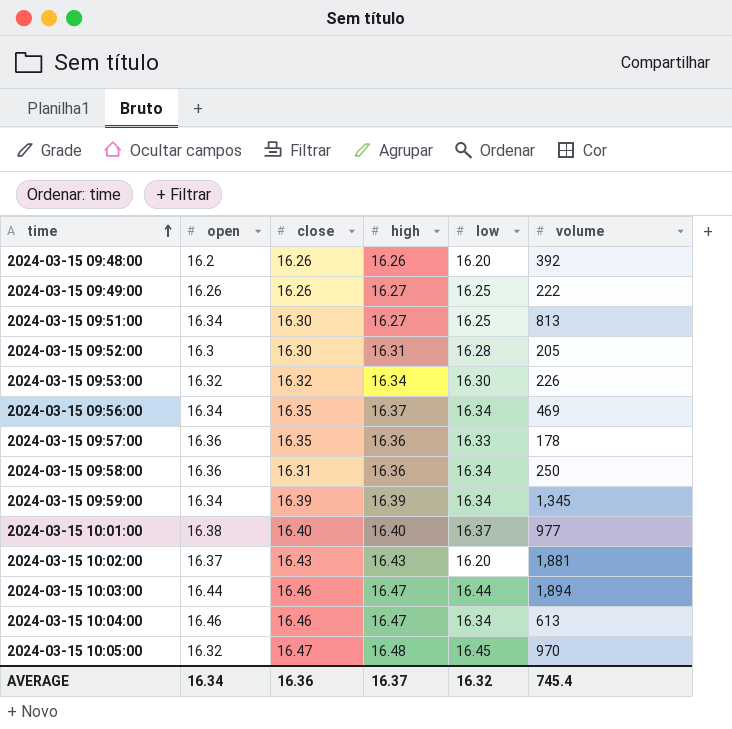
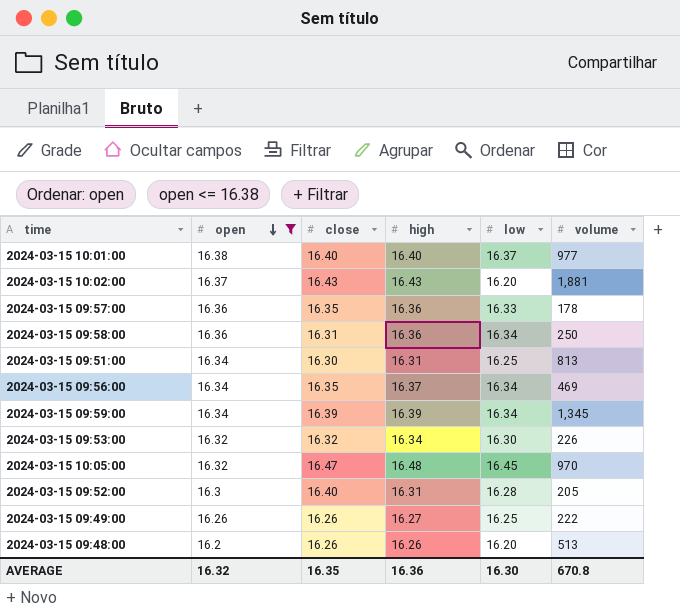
filter: none -> open <= 16.38
row order: time ascending -> open descending
2024-03-15 09:51:00 | high: 16.27 -> 16.31
2024-03-15 09:52:00 | close: 16.30 -> 16.40
2024-03-15 09:48:00 | volume: 392 -> 513
AVERAGE | open: 16.34 -> 16.32
AVERAGE | close: 16.36 -> 16.35
AVERAGE | high: 16.37 -> 16.36
AVERAGE | low: 16.32 -> 16.30
AVERAGE | volume: 745.4 -> 670.8

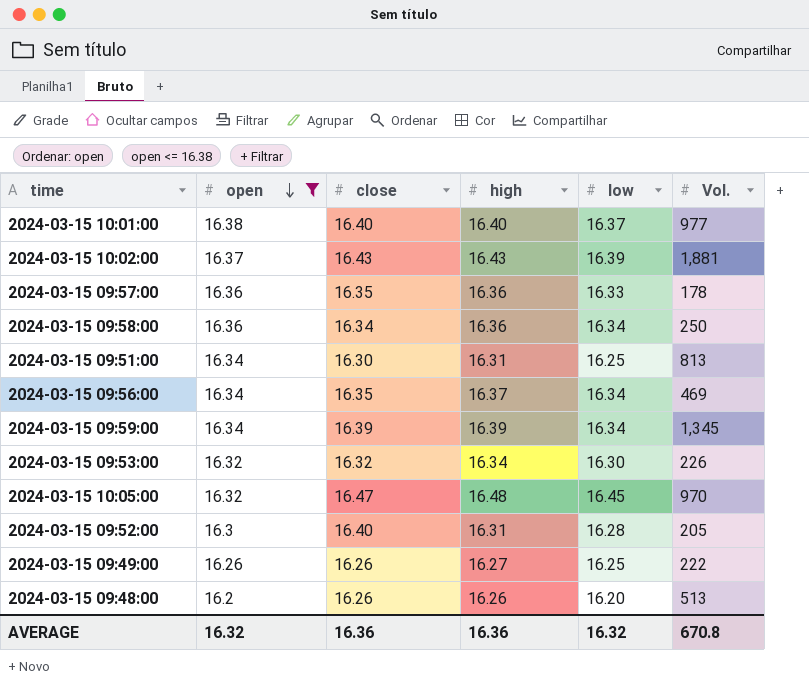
column name: volume -> Vol.
2024-03-15 10:02:00 | low: 16.20 -> 16.39
2024-03-15 09:58:00 | close: 16.31 -> 16.34
AVERAGE | close: 16.35 -> 16.36
AVERAGE | low: 16.30 -> 16.32

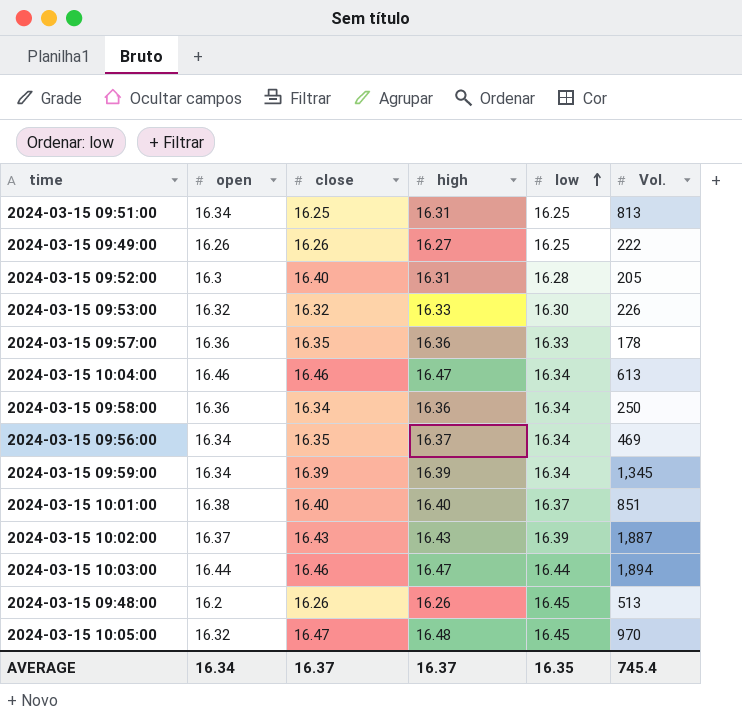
filter: open <= 16.38 -> none
row order: open descending -> low ascending
2024-03-15 09:51:00 | close: 16.30 -> 16.25
2024-03-15 09:53:00 | high: 16.34 -> 16.33
2024-03-15 10:01:00 | Vol.: 977 -> 851
2024-03-15 10:02:00 | Vol.: 1,881 -> 1,887
2024-03-15 09:48:00 | low: 16.20 -> 16.45
AVERAGE | open: 16.32 -> 16.34
AVERAGE | close: 16.36 -> 16.37
AVERAGE | high: 16.36 -> 16.37
AVERAGE | low: 16.32 -> 16.35
AVERAGE | Vol.: 670.8 -> 745.4

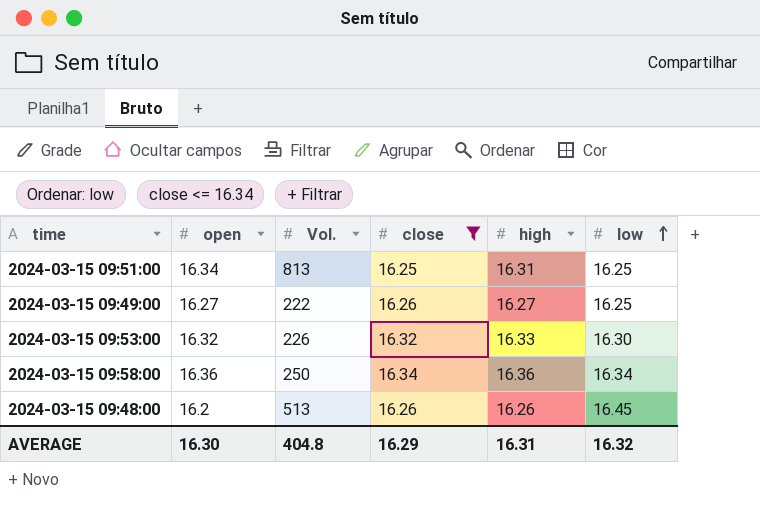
filter: none -> close <= 16.34
column Vol. | position: 6 -> 3
2024-03-15 09:49:00 | open: 16.26 -> 16.27
AVERAGE | open: 16.34 -> 16.30
AVERAGE | Vol.: 745.4 -> 404.8
AVERAGE | close: 16.37 -> 16.29
AVERAGE | high: 16.37 -> 16.31
AVERAGE | low: 16.35 -> 16.32

